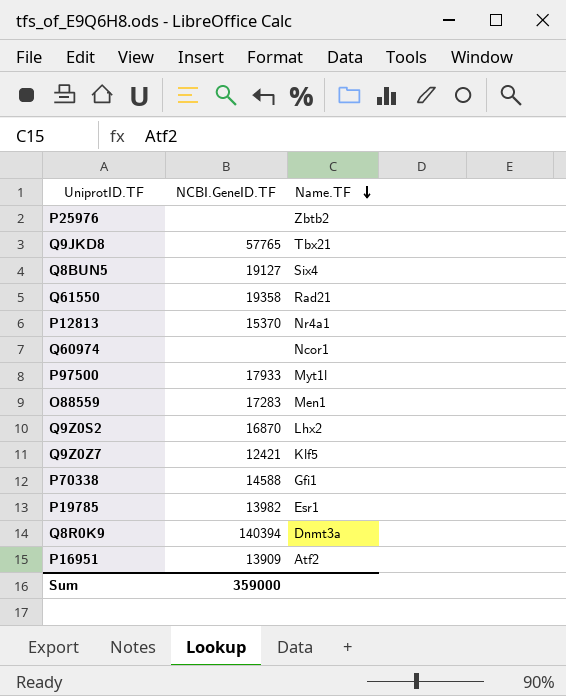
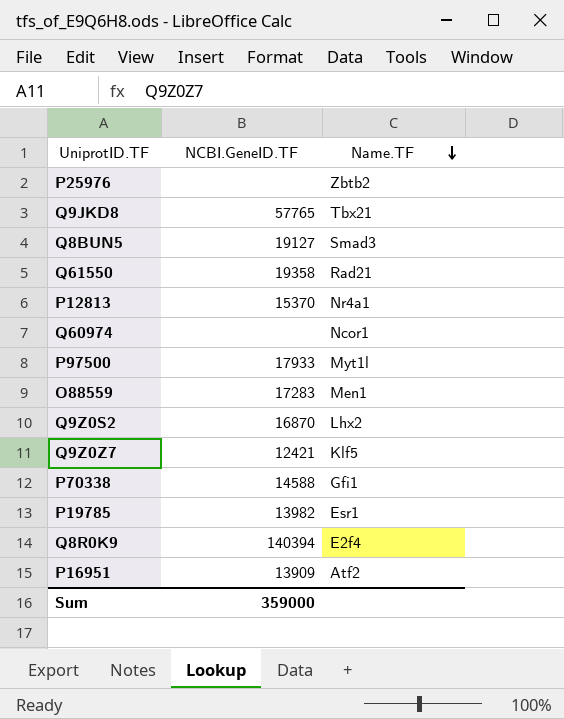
Q8BUN5 | Name.TF: Six4 -> Smad3
Q8R0K9 | Name.TF: Dnmt3a -> E2f4

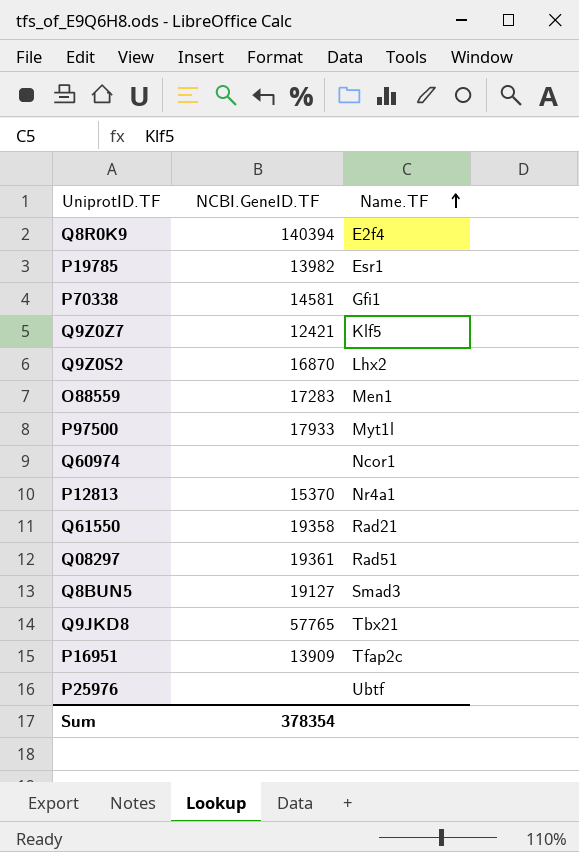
row order: Name.TF descending -> Name.TF ascending
P70338 | NCBI.GeneID.TF: 14588 -> 14581
row Q08297: none -> 19361 | Rad51
P16951 | Name.TF: Atf2 -> Tfap2c
P25976 | Name.TF: Zbtb2 -> Ubtf
Sum | NCBI.GeneID.TF: 359000 -> 378354

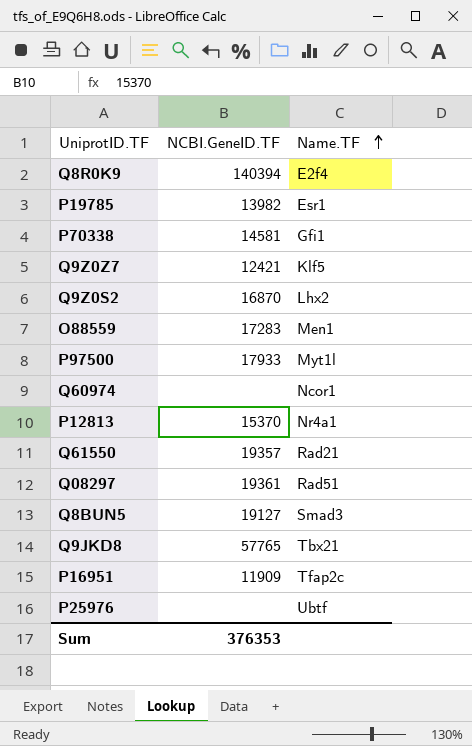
Q61550 | NCBI.GeneID.TF: 19358 -> 19357
P16951 | NCBI.GeneID.TF: 13909 -> 11909
Sum | NCBI.GeneID.TF: 378354 -> 376353

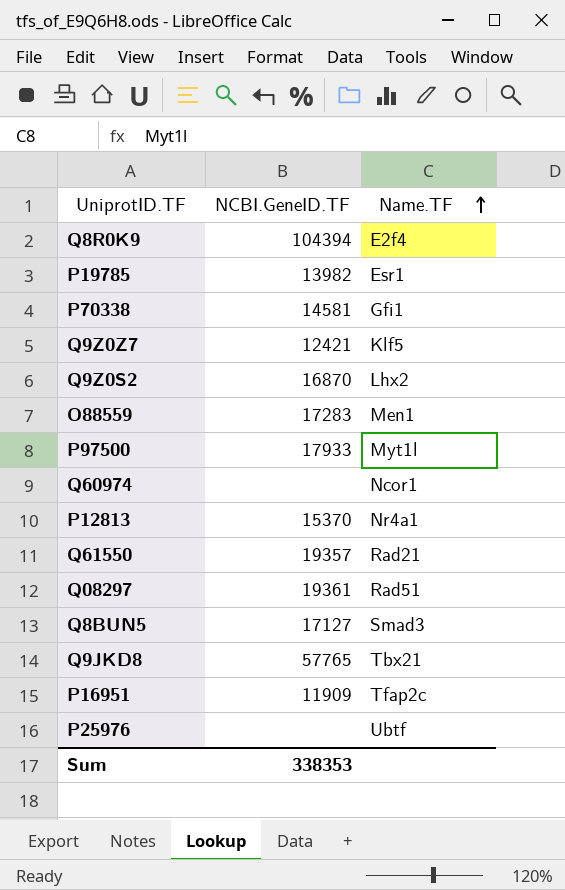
Q8R0K9 | NCBI.GeneID.TF: 140394 -> 104394
Q8BUN5 | NCBI.GeneID.TF: 19127 -> 17127
Sum | NCBI.GeneID.TF: 376353 -> 338353

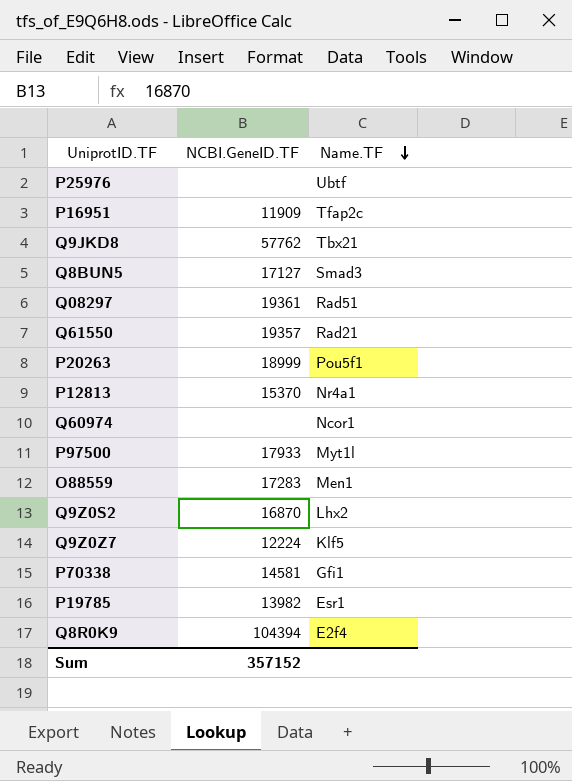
row order: Name.TF ascending -> Name.TF descending
Q9JKD8 | NCBI.GeneID.TF: 57765 -> 57762
row P20263: none -> 18999 | Pou5f1
Q9Z0Z7 | NCBI.GeneID.TF: 12421 -> 12224
Sum | NCBI.GeneID.TF: 338353 -> 357152

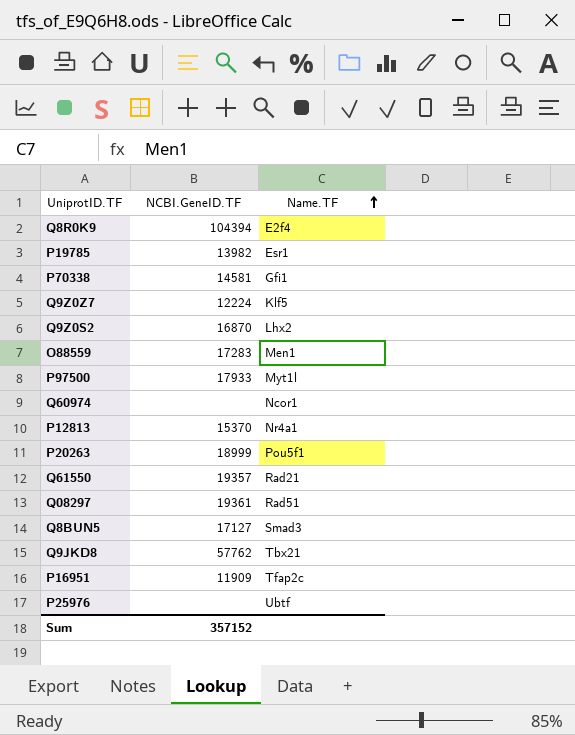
row order: Name.TF descending -> Name.TF ascending

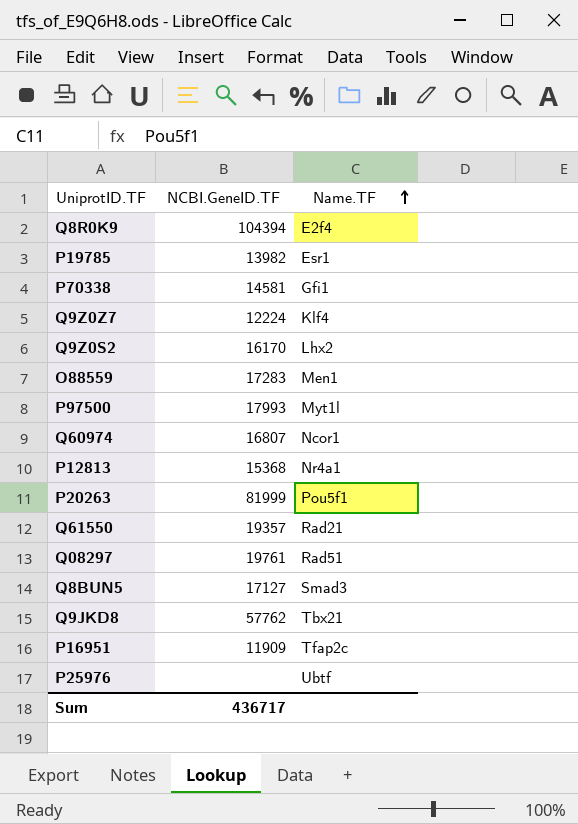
Q9Z0Z7 | Name.TF: Klf5 -> Klf4
Q9Z0S2 | NCBI.GeneID.TF: 16870 -> 16170
P97500 | NCBI.GeneID.TF: 17933 -> 17993
Q60974 | NCBI.GeneID.TF: none -> 16807
P12813 | NCBI.GeneID.TF: 15370 -> 15368
P20263 | NCBI.GeneID.TF: 18999 -> 81999
Q08297 | NCBI.GeneID.TF: 19361 -> 19761
Sum | NCBI.GeneID.TF: 357152 -> 436717

